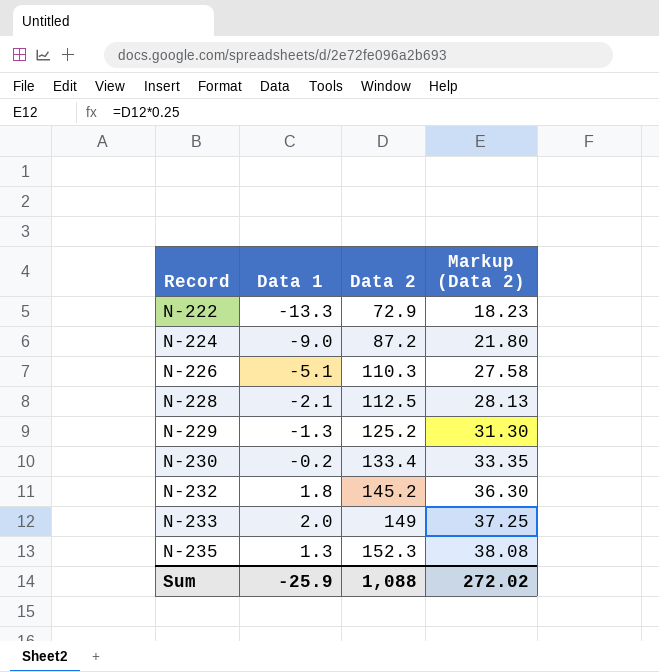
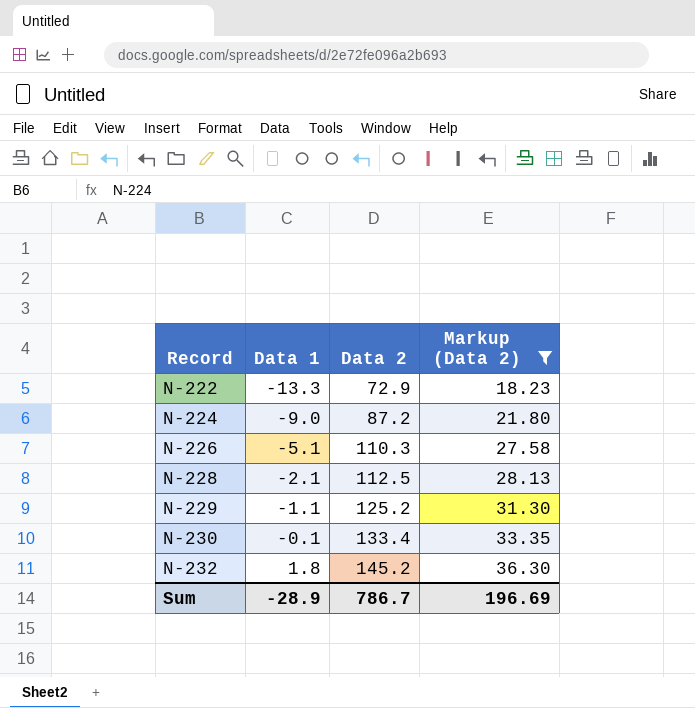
filter: none -> Markup (Data 2) <= 36.30
N-229 | Data 1: -1.3 -> -1.1
N-230 | Data 1: -0.2 -> -0.1
Sum | Data 1: -25.9 -> -28.9
Sum | Data 2: 1,088 -> 786.7
Sum | Markup (Data 2): 272.02 -> 196.69

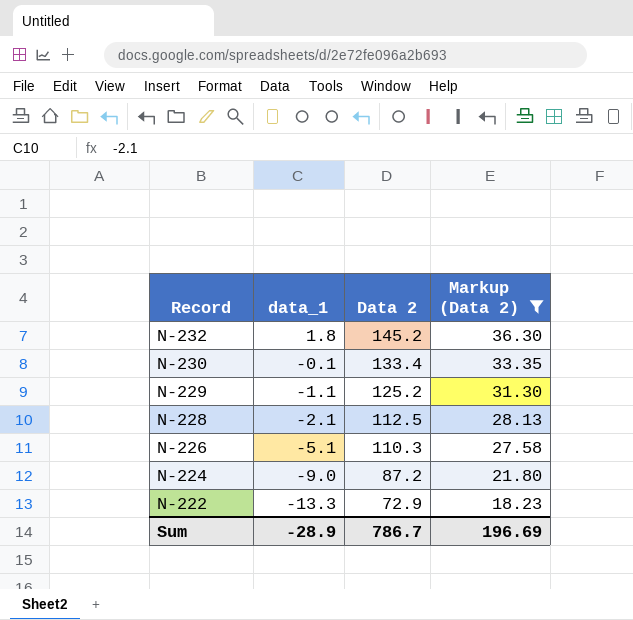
row order: Record ascending -> Record descending
column name: Data 1 -> data_1

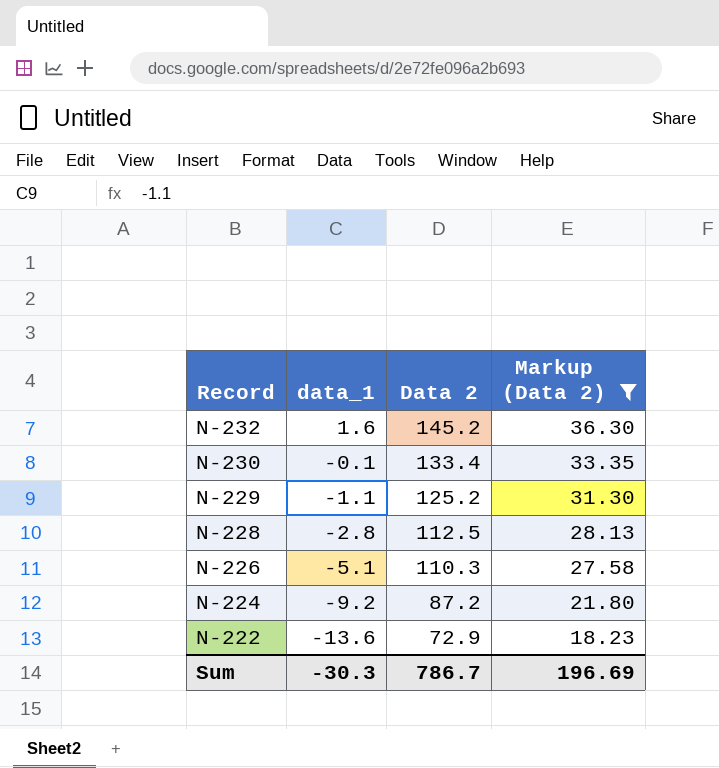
N-232 | data_1: 1.8 -> 1.6
N-228 | data_1: -2.1 -> -2.8
N-224 | data_1: -9.0 -> -9.2
N-222 | data_1: -13.3 -> -13.6
Sum | data_1: -28.9 -> -30.3

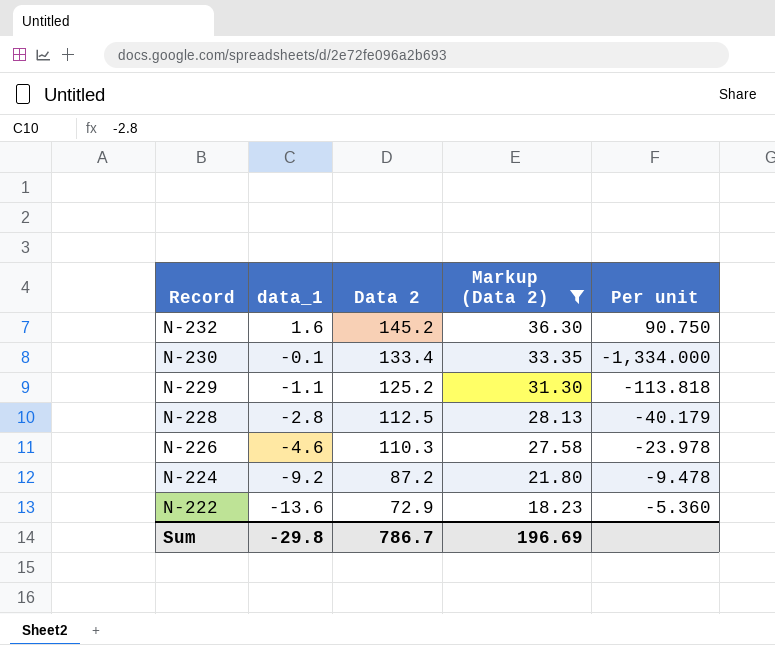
column Per unit | formula: none -> [Data 2] / [data_1]
N-226 | data_1: -5.1 -> -4.6
Sum | data_1: -30.3 -> -29.8

